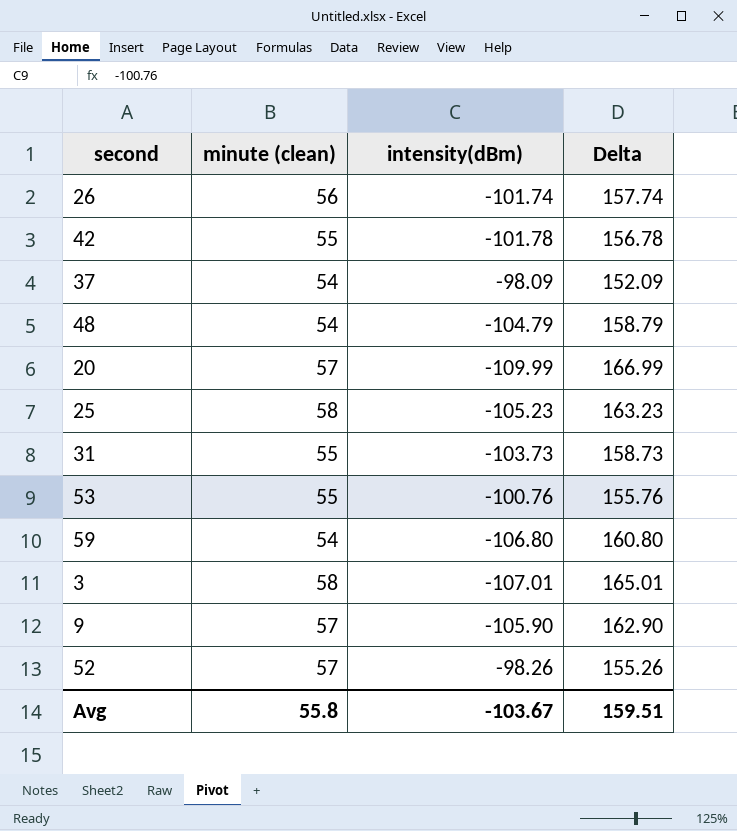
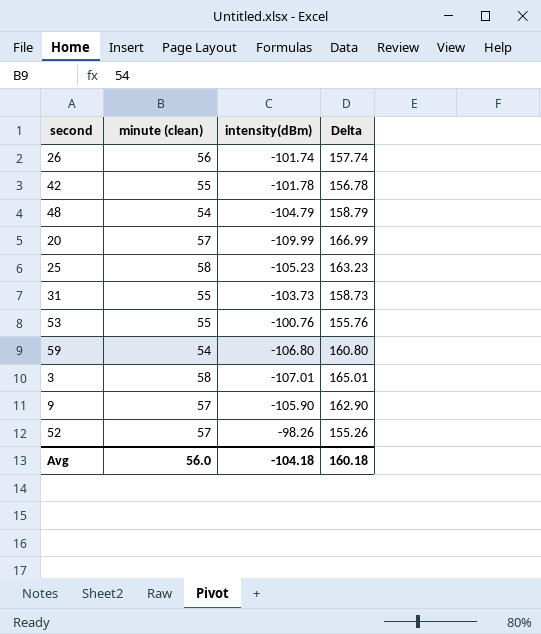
row 37: 54 | -98.09 | 152.09 -> none
Avg | minute (clean): 55.8 -> 56.0
Avg | intensity(dBm): -103.67 -> -104.18
Avg | Delta: 159.51 -> 160.18

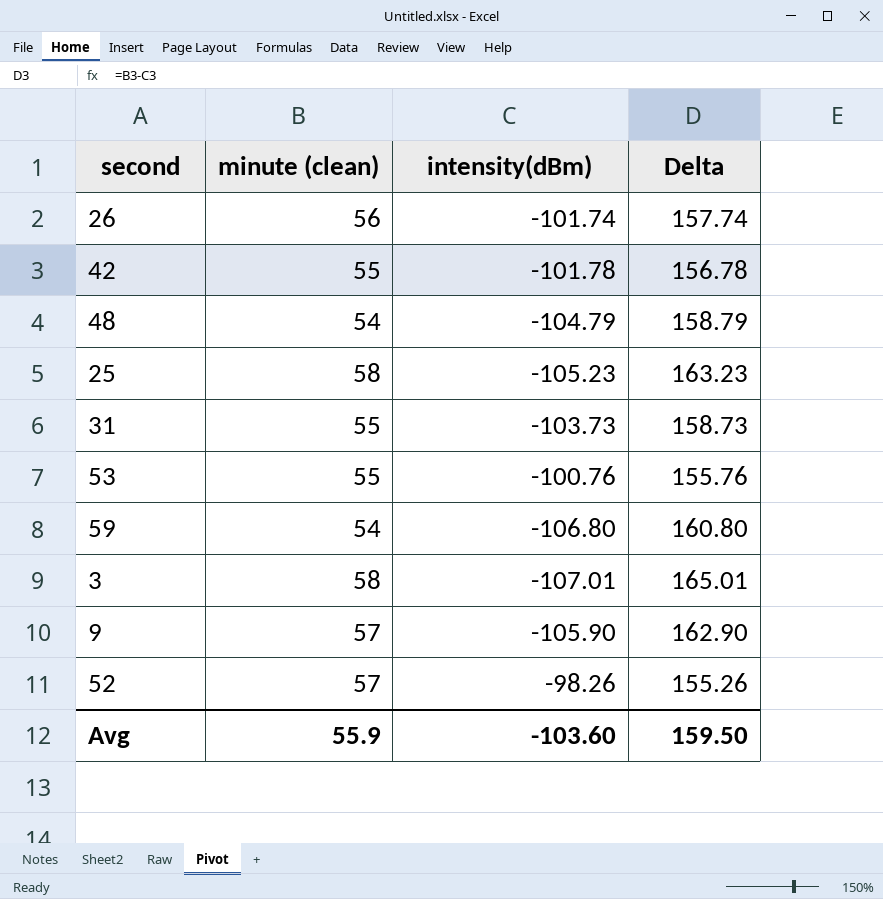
row 20: 57 | -109.99 | 166.99 -> none
Avg | minute (clean): 56.0 -> 55.9
Avg | intensity(dBm): -104.18 -> -103.60
Avg | Delta: 160.18 -> 159.50

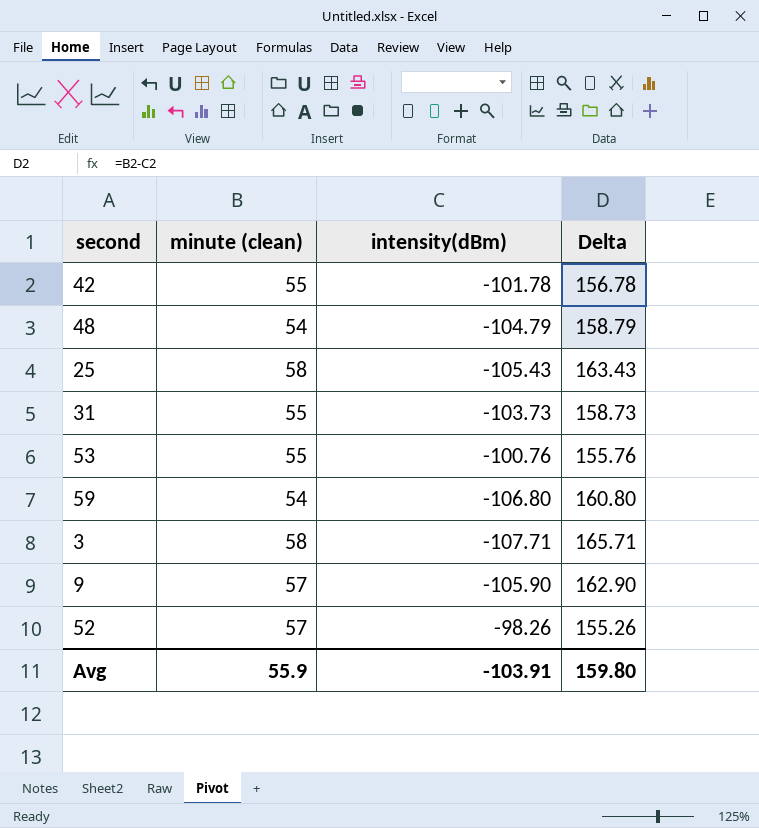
row 26: 56 | -101.74 | 157.74 -> none
25 | intensity(dBm): -105.23 -> -105.43
25 | Delta: 163.23 -> 163.43
3 | intensity(dBm): -107.01 -> -107.71
3 | Delta: 165.01 -> 165.71
Avg | intensity(dBm): -103.60 -> -103.91
Avg | Delta: 159.50 -> 159.80

